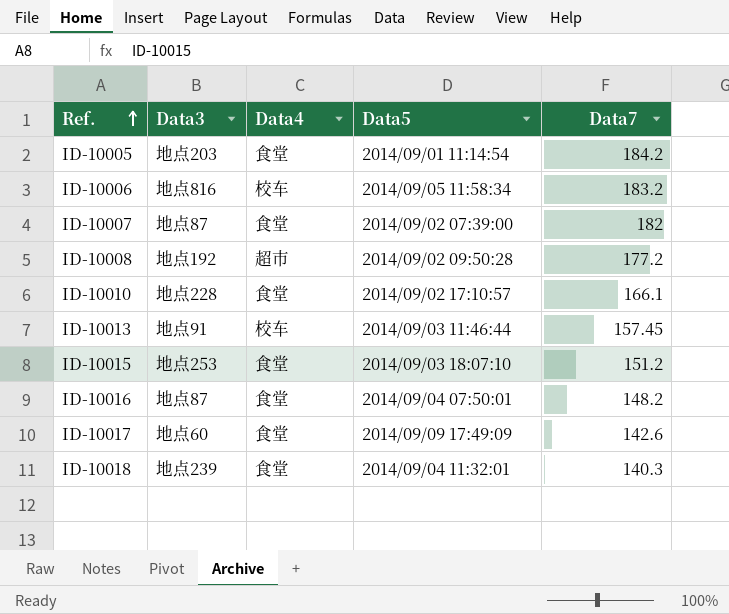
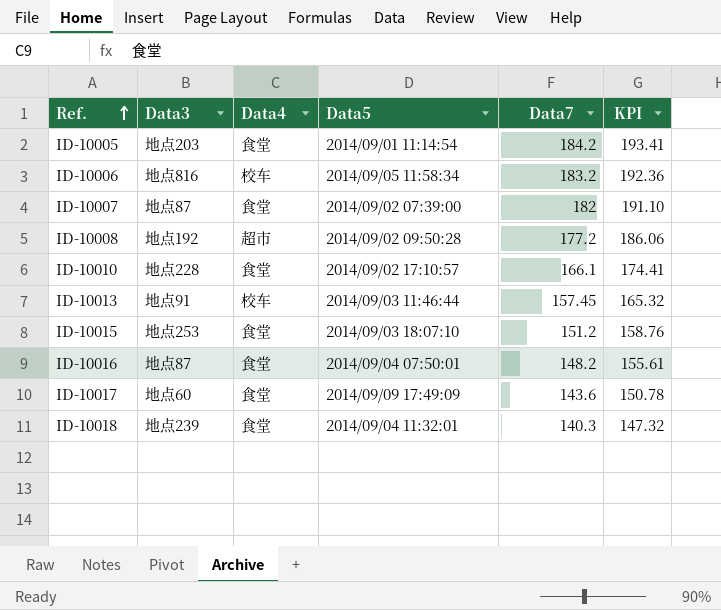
column KPI | formula: none -> [Data7] * 1.05
ID-10017 | Data7: 142.6 -> 143.6

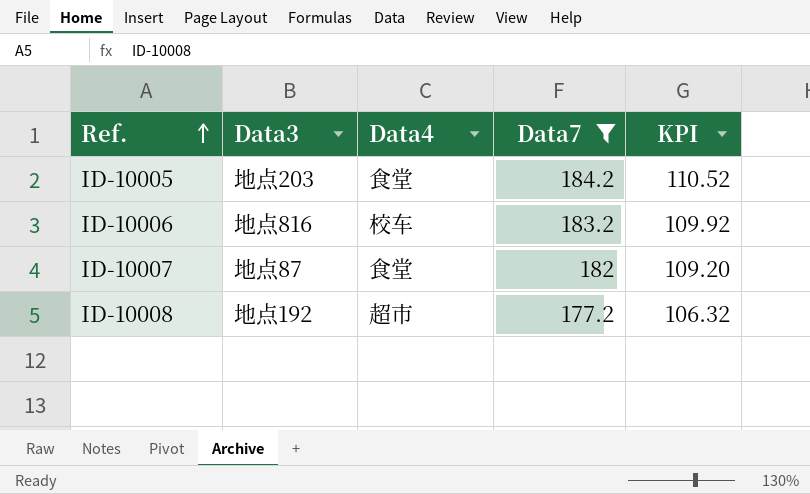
filter: none -> Data7 >= 177.2
column Data5 | position: 4 -> none
column KPI | formula: [Data7] * 1.05 -> [Data7] * 0.6

